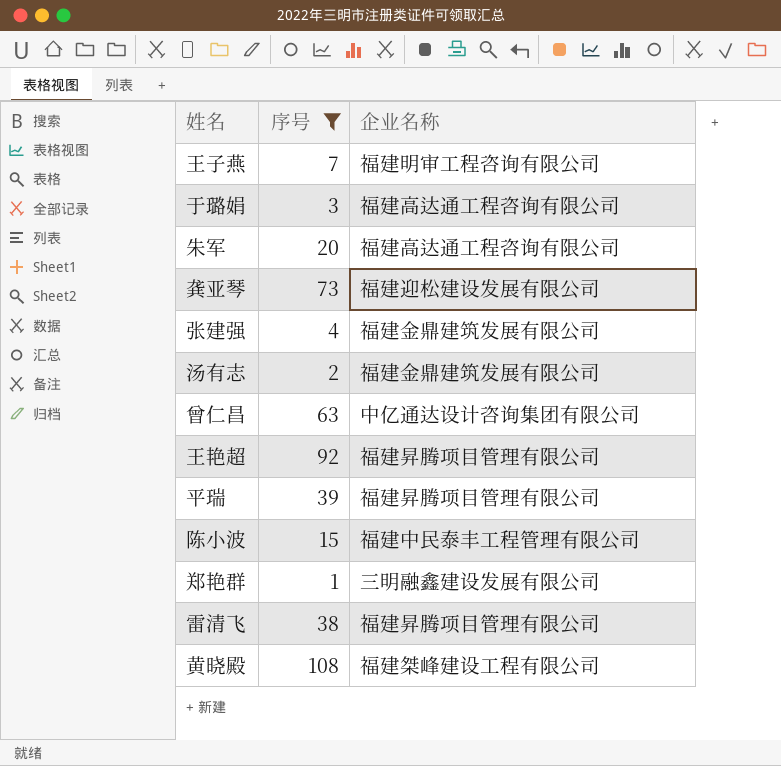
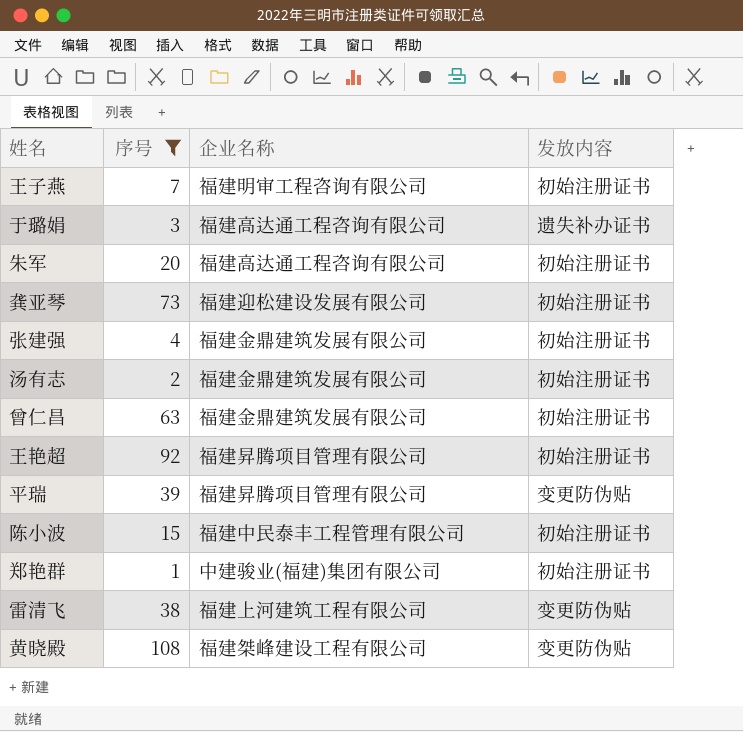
column 发放内容 | position: none -> 4
曾仁昌 | 企业名称: 中亿通达设计咨询集团有限公司 -> 福建金鼎建筑发展有限公司
郑艳群 | 企业名称: 三明融鑫建设发展有限公司 -> 中建骏业(福建)集团有限公司
雷清飞 | 企业名称: 福建昇腾项目管理有限公司 -> 福建上河建筑工程有限公司

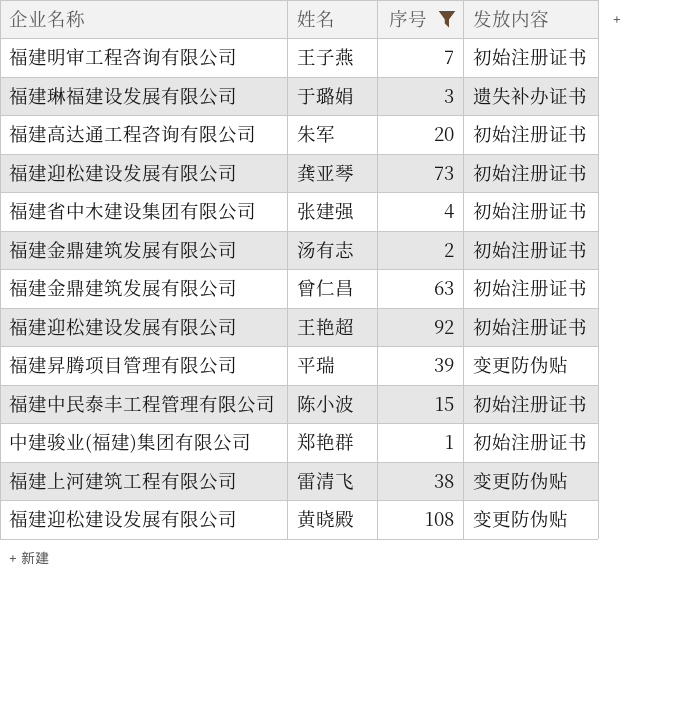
column 企业名称 | position: 3 -> 1
于璐娟 | 企业名称: 福建高达通工程咨询有限公司 -> 福建琳福建设发展有限公司
张建强 | 企业名称: 福建金鼎建筑发展有限公司 -> 福建省中木建设集团有限公司
王艳超 | 企业名称: 福建昇腾项目管理有限公司 -> 福建迎松建设发展有限公司
黄晓殿 | 企业名称: 福建桀峰建设工程有限公司 -> 福建迎松建设发展有限公司

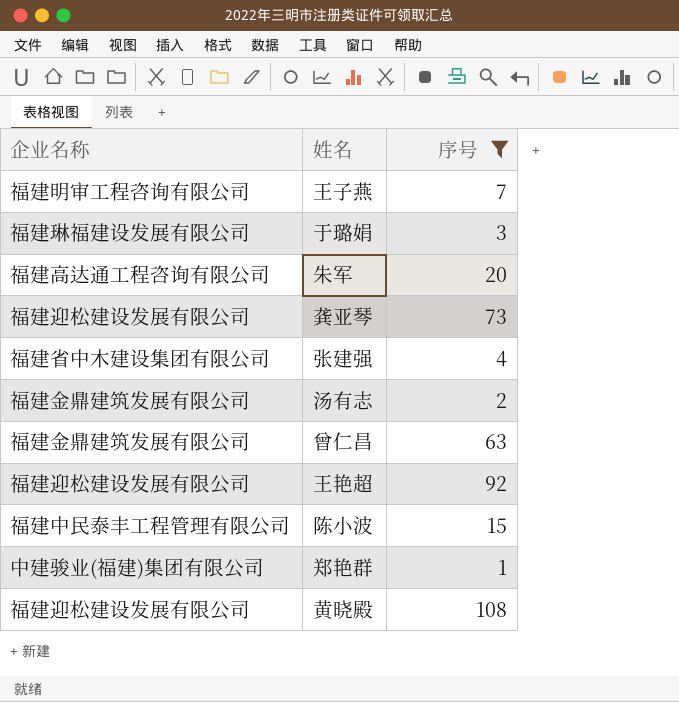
column 发放内容 | position: 4 -> none
row 平瑞: 福建昇腾项目管理有限公司 | 39 | 变更防伪贴 -> none
row 雷清飞: 福建上河建筑工程有限公司 | 38 | 变更防伪贴 -> none

